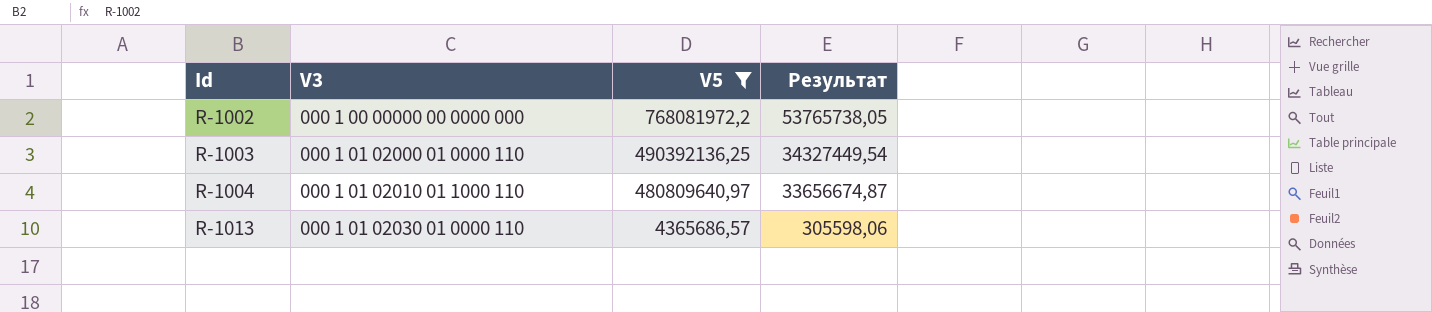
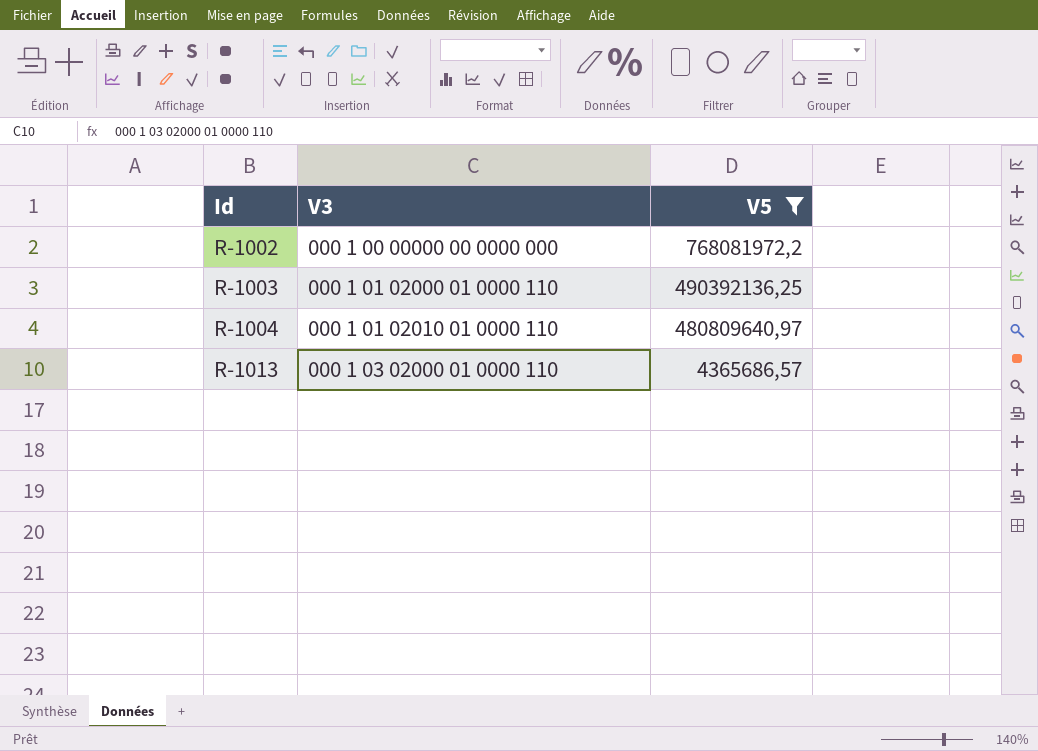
column Результат | formula: [V5] * 0,07 -> none
R-1004 | V3: 000 1 01 02010 01 1000 110 -> 000 1 01 02010 01 0000 110
R-1013 | V3: 000 1 01 02030 01 0000 110 -> 000 1 03 02000 01 0000 110

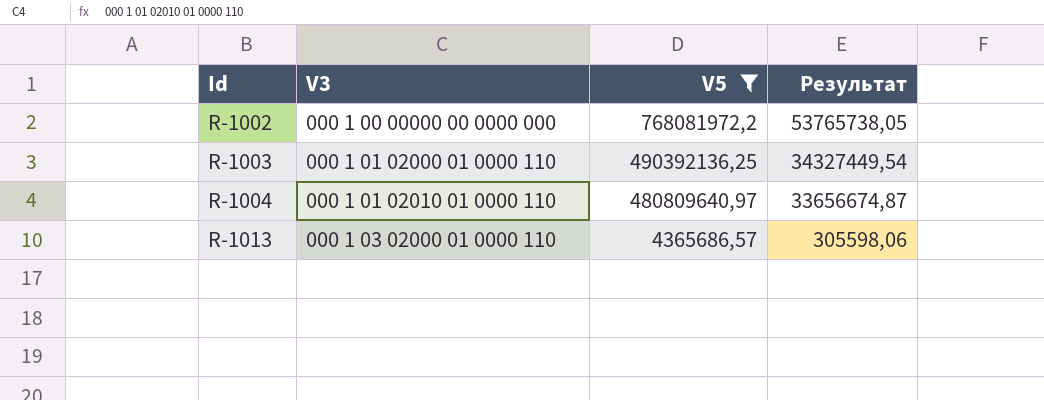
column Результат | formula: none -> [V5] * 0,07

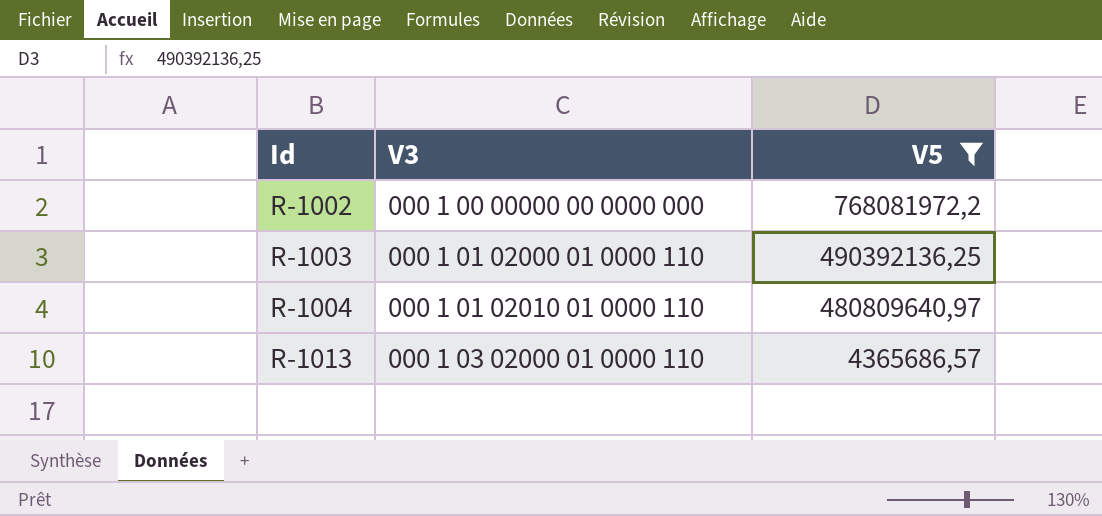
column Результат | formula: [V5] * 0,07 -> none

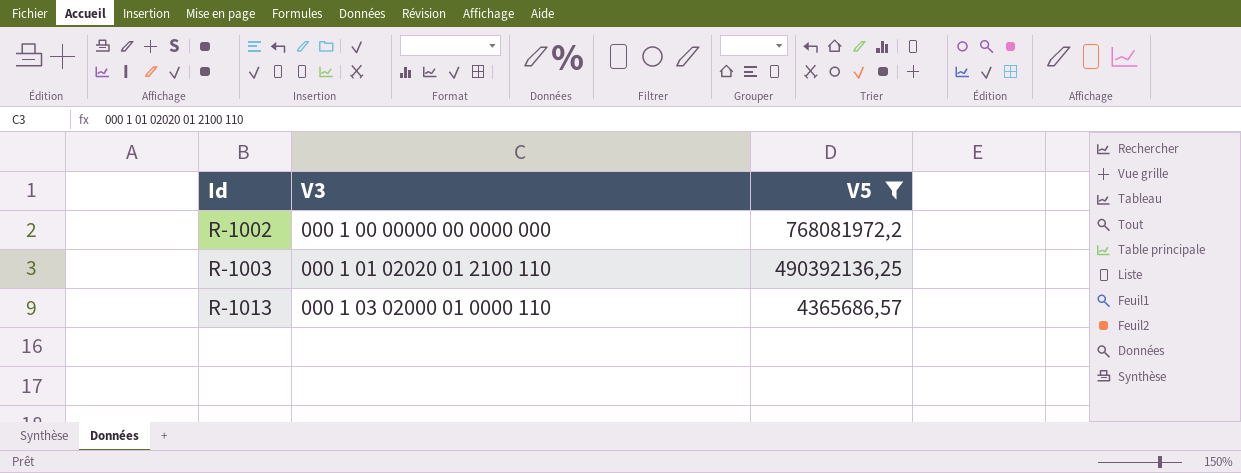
row R-1004: 000 1 01 02010 01 0000 110 | 480809640,97 -> none
R-1003 | V3: 000 1 01 02000 01 0000 110 -> 000 1 01 02020 01 2100 110

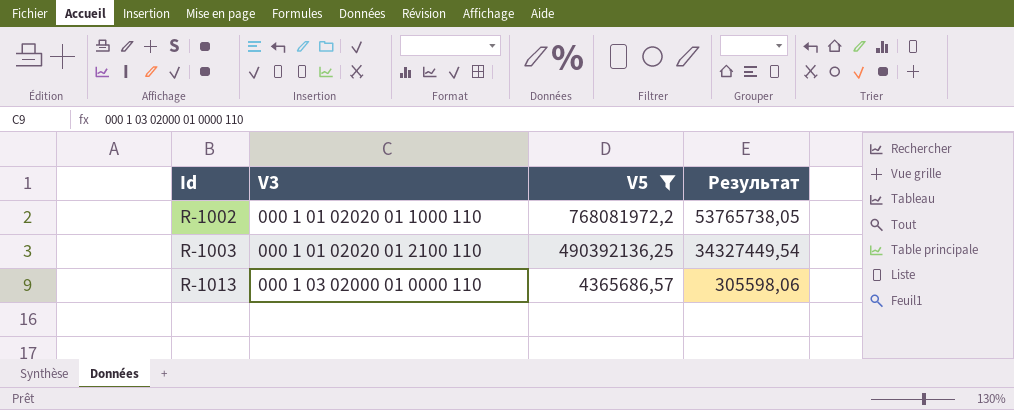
column Результат | formula: none -> [V5] * 0,07
R-1002 | V3: 000 1 00 00000 00 0000 000 -> 000 1 01 02020 01 1000 110

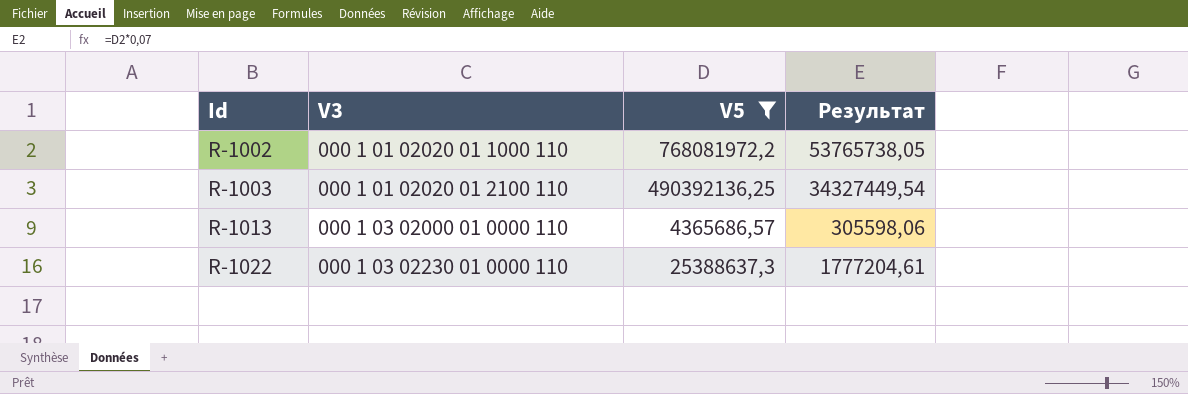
row R-1022: none -> 000 1 03 02230 01 0000 110 | 25388637,3 | 1777204,61

